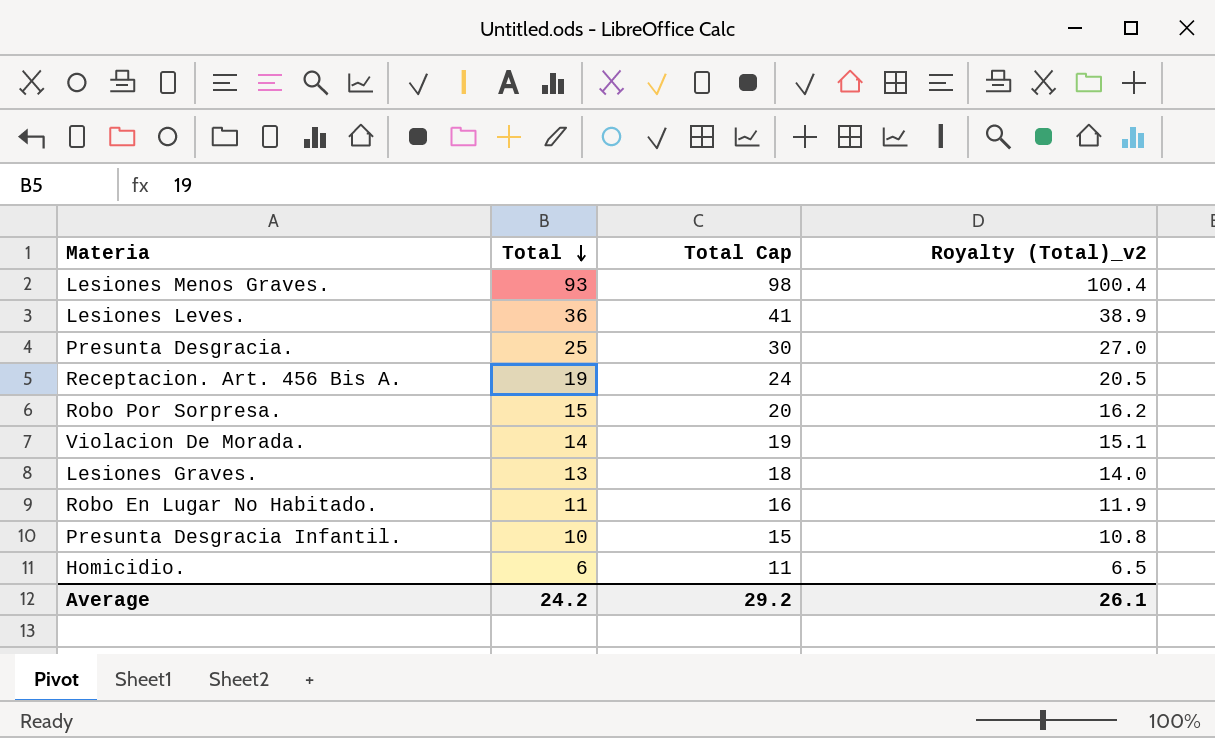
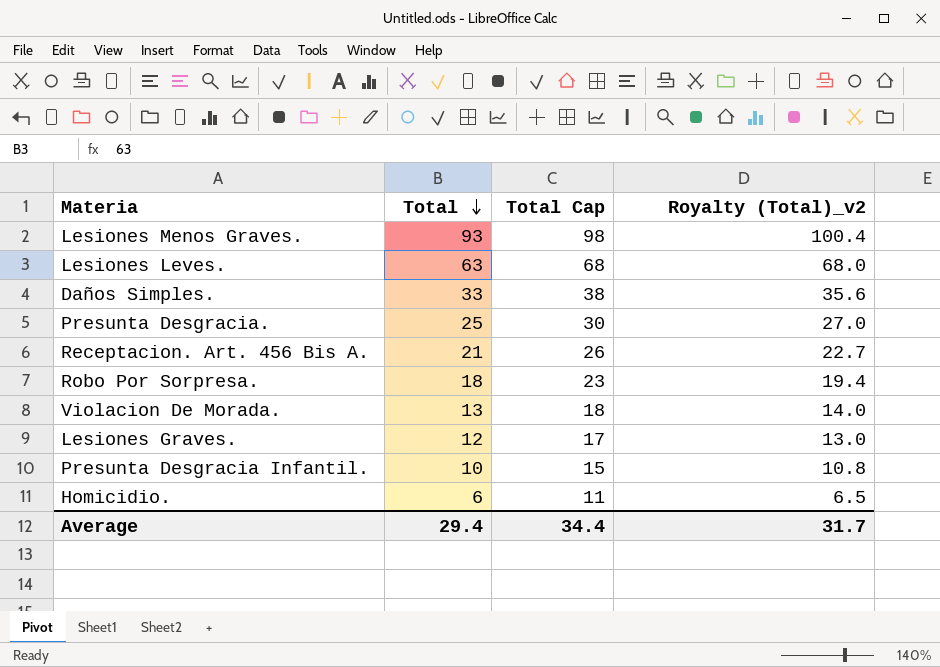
row Robo En Lugar No Habitado.: 11 | 16 | 11.9 -> none
Lesiones Leves. | Total: 36 -> 63
Lesiones Leves. | Total Cap: 41 -> 68
Lesiones Leves. | Royalty (Total)_v2: 38.9 -> 68.0
row Daños Simples.: none -> 33 | 38 | 35.6
Receptacion. Art. 456 Bis A. | Total: 19 -> 21
Receptacion. Art. 456 Bis A. | Total Cap: 24 -> 26
Receptacion. Art. 456 Bis A. | Royalty (Total)_v2: 20.5 -> 22.7
Robo Por Sorpresa. | Total: 15 -> 18
Robo Por Sorpresa. | Total Cap: 20 -> 23
Robo Por Sorpresa. | Royalty (Total)_v2: 16.2 -> 19.4
Violacion De Morada. | Total: 14 -> 13
Violacion De Morada. | Total Cap: 19 -> 18
Violacion De Morada. | Royalty (Total)_v2: 15.1 -> 14.0
Lesiones Graves. | Total: 13 -> 12
Lesiones Graves. | Total Cap: 18 -> 17
Lesiones Graves. | Royalty (Total)_v2: 14.0 -> 13.0
Average | Total: 24.2 -> 29.4
Average | Total Cap: 29.2 -> 34.4
Average | Royalty (Total)_v2: 26.1 -> 31.7

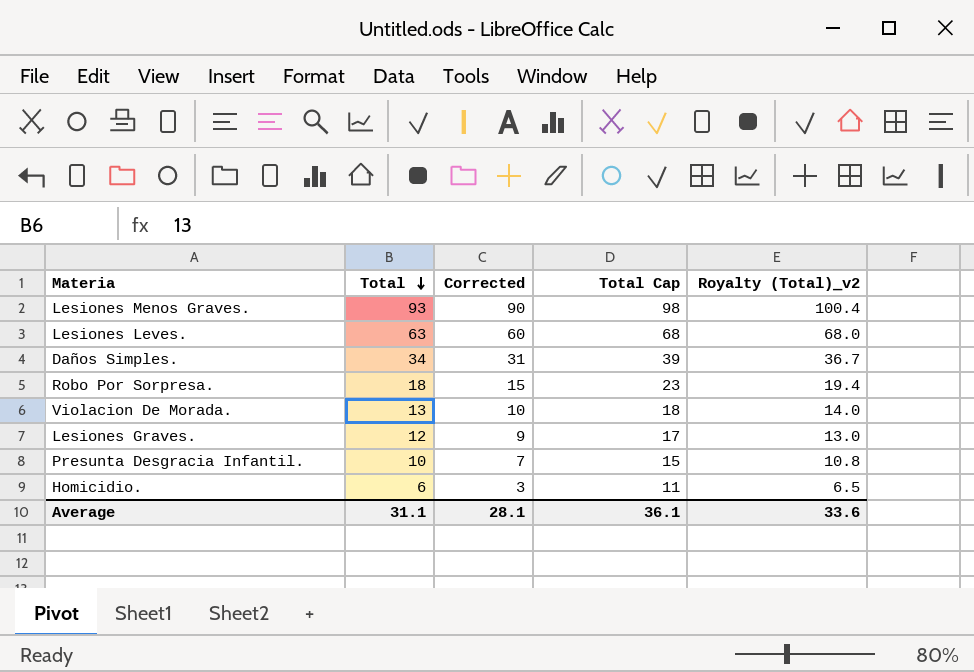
column Corrected | formula: none -> [Total] - 3
row Presunta Desgracia.: 25 | 30 | 27.0 -> none
row Receptacion. Art. 456 Bis A.: 21 | 26 | 22.7 -> none
Daños Simples. | Total: 33 -> 34
Daños Simples. | Total Cap: 38 -> 39
Daños Simples. | Royalty (Total)_v2: 35.6 -> 36.7
Average | Total: 29.4 -> 31.1
Average | Total Cap: 34.4 -> 36.1
Average | Royalty (Total)_v2: 31.7 -> 33.6

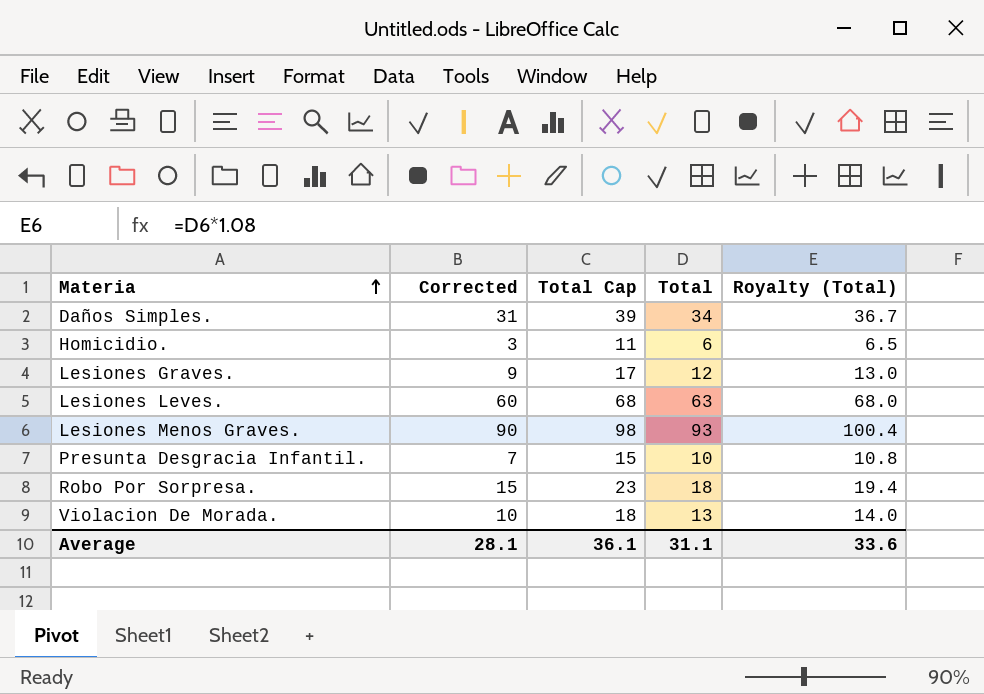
row order: Total descending -> Materia ascending
column Total | position: 2 -> 4
column name: Royalty (Total)_v2 -> Royalty (Total)

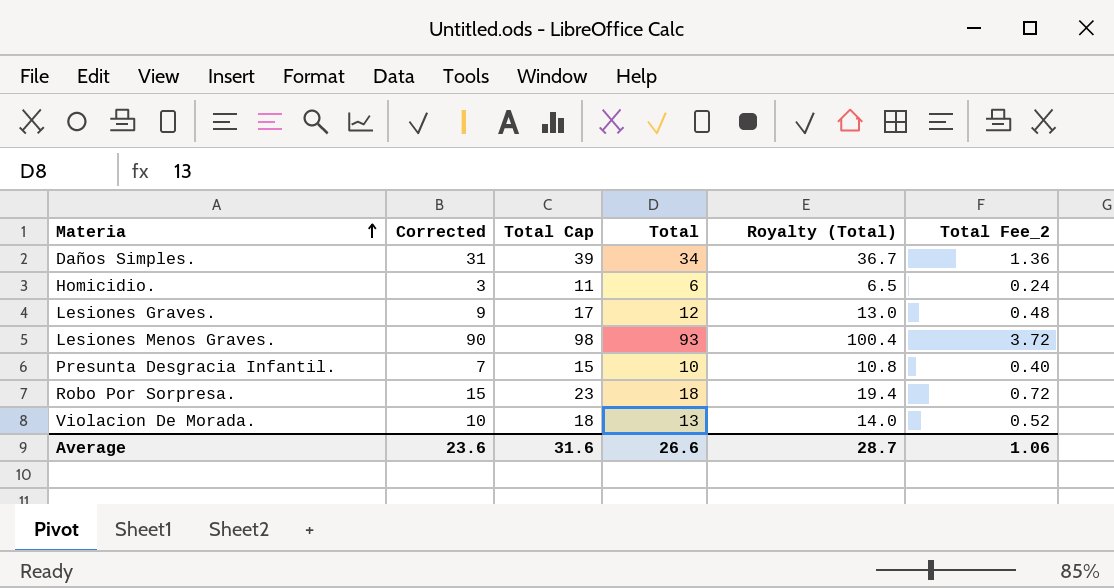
column Total Fee_2 | formula: none -> [Total] * 0.04
row Lesiones Leves.: 60 | 68 | 63 | 68.0 -> none
Average | Corrected: 28.1 -> 23.6
Average | Total Cap: 36.1 -> 31.6
Average | Total: 31.1 -> 26.6
Average | Royalty (Total): 33.6 -> 28.7

